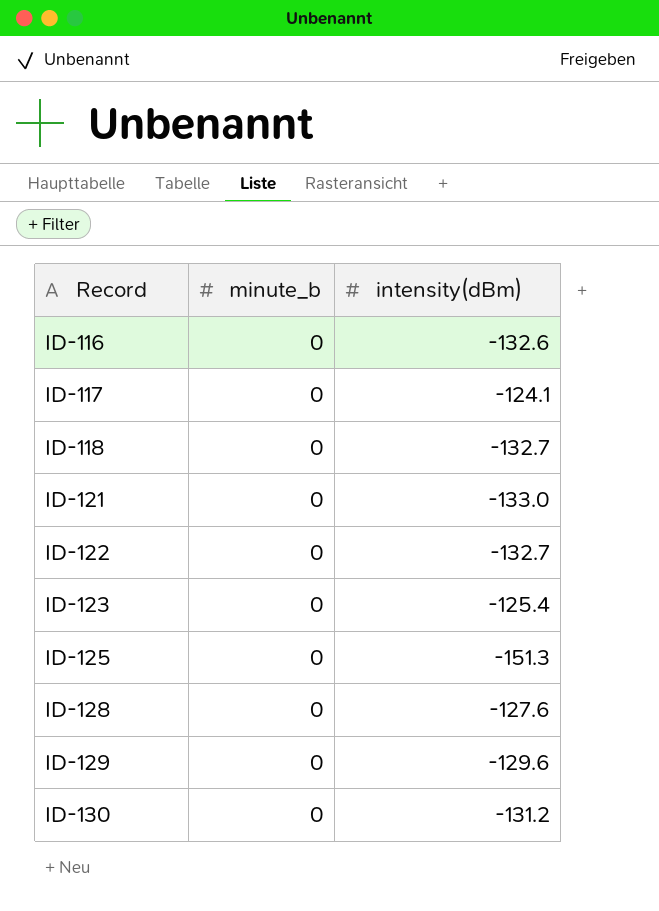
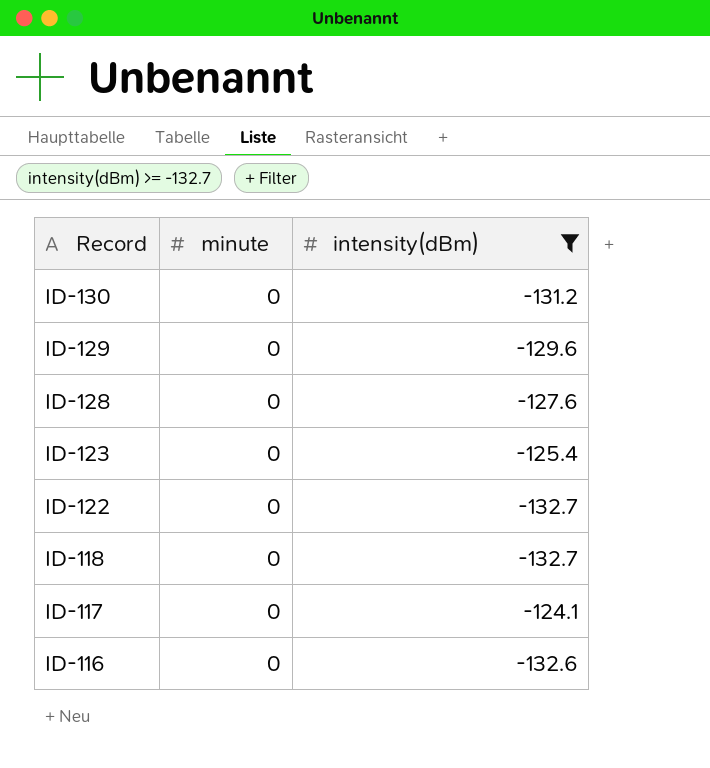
filter: none -> intensity(dBm) >= -132.7
row order: Record ascending -> Record descending
column name: minute_b -> minute

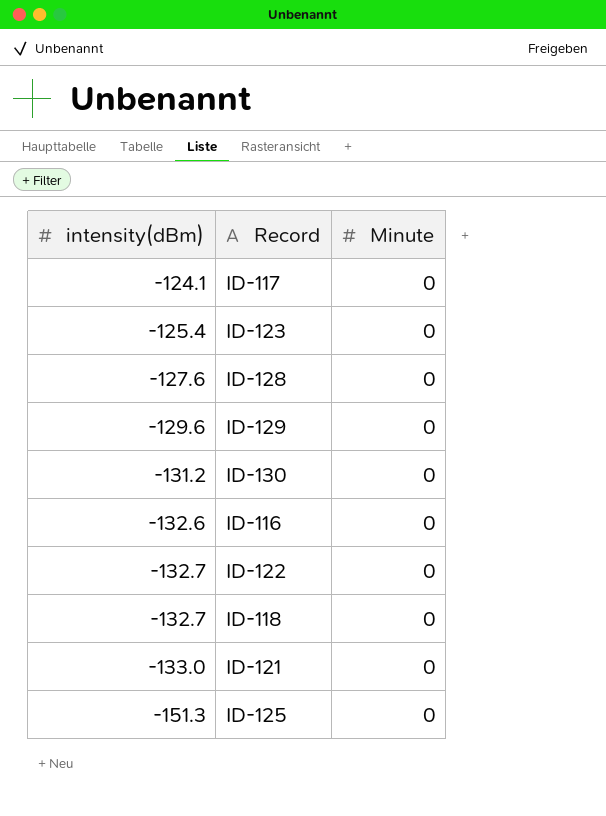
filter: intensity(dBm) >= -132.7 -> none
row order: Record descending -> intensity(dBm) descending
column intensity(dBm) | position: 3 -> 1
column name: minute -> Minute

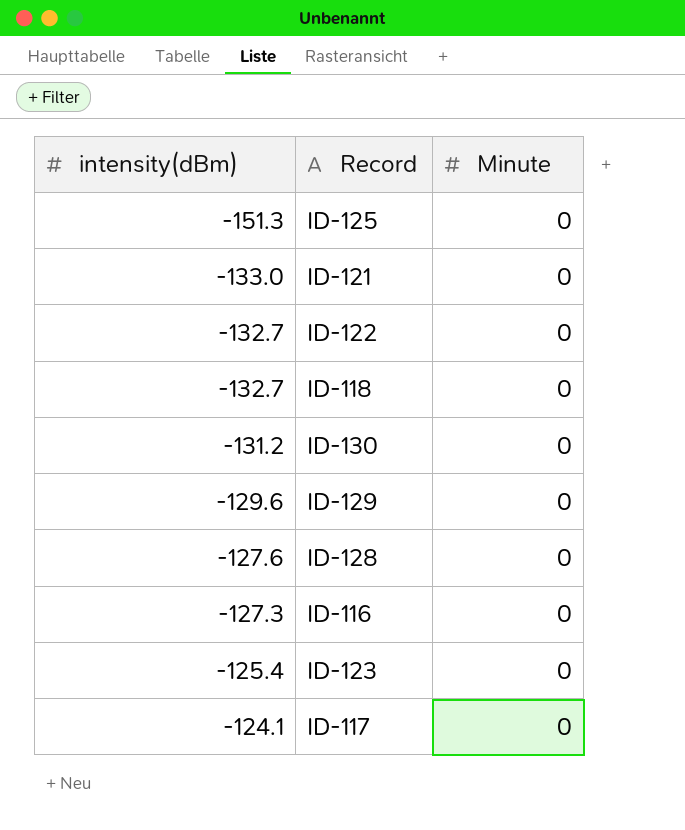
row order: intensity(dBm) descending -> intensity(dBm) ascending
ID-116 | intensity(dBm): -132.6 -> -127.3

